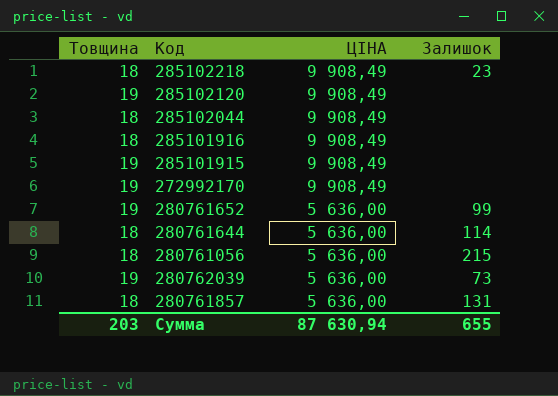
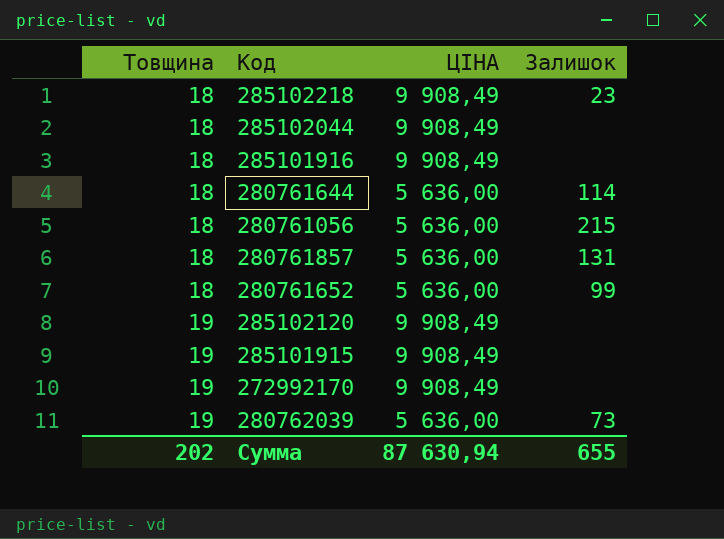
row order: ЦІНА descending -> Товщина ascending
280761652 | Товщина: 19 -> 18
Сумма | Товщина: 203 -> 202

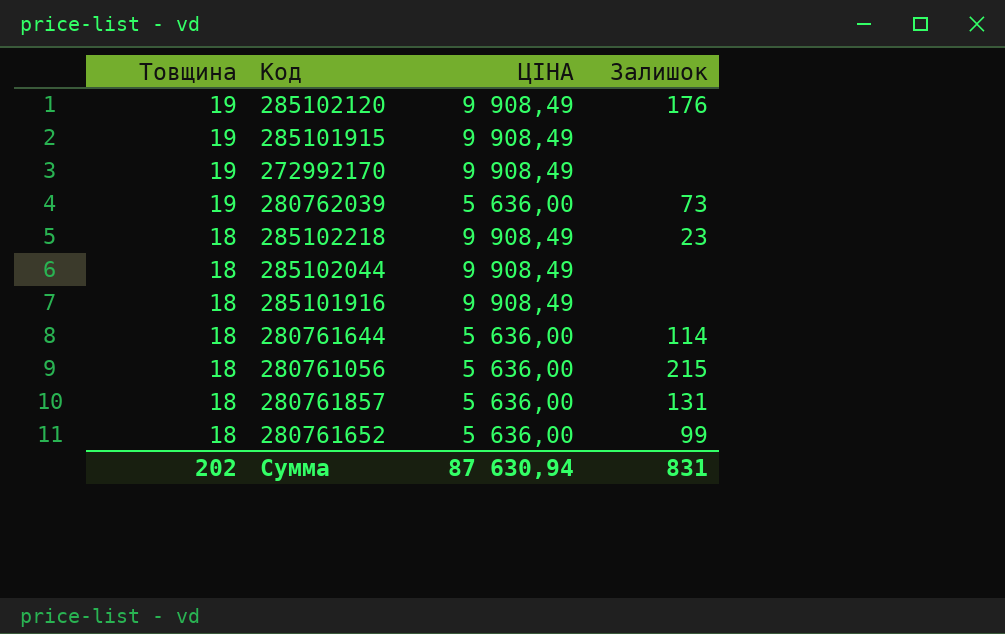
row order: Товщина ascending -> Товщина descending
285102120 | Залишок: none -> 176
Сумма | Залишок: 655 -> 831

